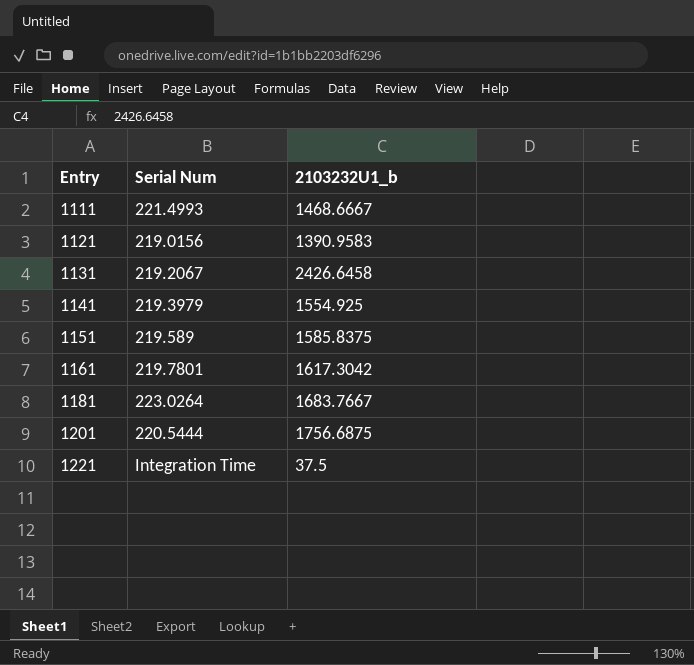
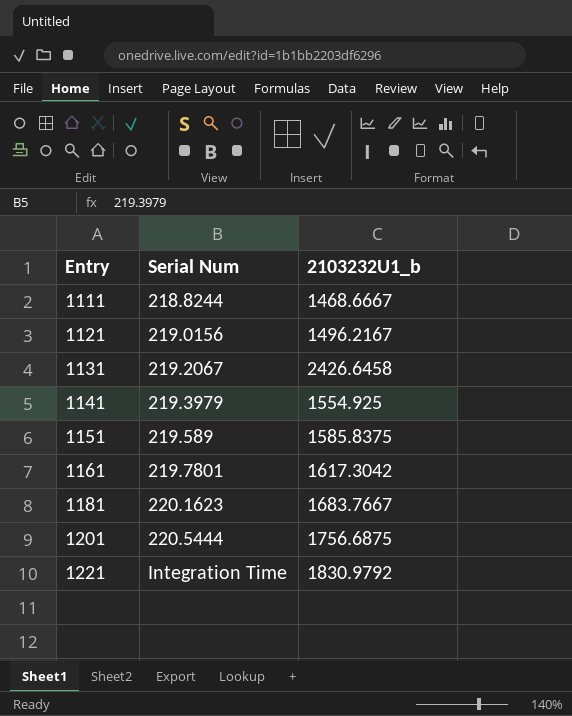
1111 | Serial Num: 221.4993 -> 218.8244
1121 | 2103232U1_b: 1390.9583 -> 1496.2167
1181 | Serial Num: 223.0264 -> 220.1623
1221 | 2103232U1_b: 37.5 -> 1830.9792

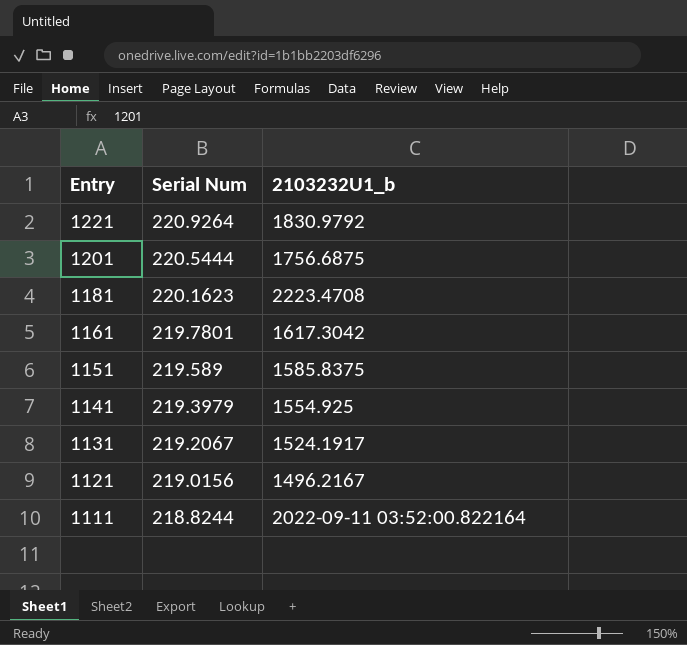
row order: Entry ascending -> Entry descending
1221 | Serial Num: Integration Time -> 220.9264
1181 | 2103232U1_b: 1683.7667 -> 2223.4708
1131 | 2103232U1_b: 2426.6458 -> 1524.1917
1111 | 2103232U1_b: 1468.6667 -> 2022-09-11 03:52:00.822164

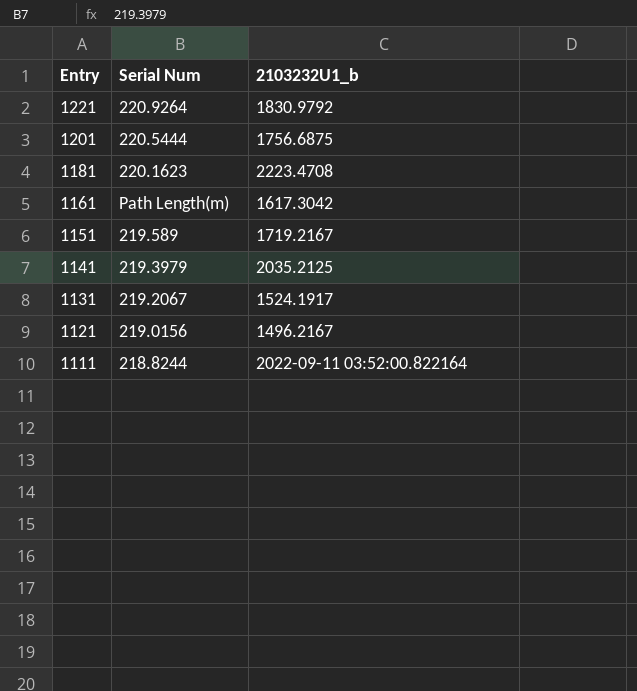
1161 | Serial Num: 219.7801 -> Path Length(m)
1151 | 2103232U1_b: 1585.8375 -> 1719.2167
1141 | 2103232U1_b: 1554.925 -> 2035.2125

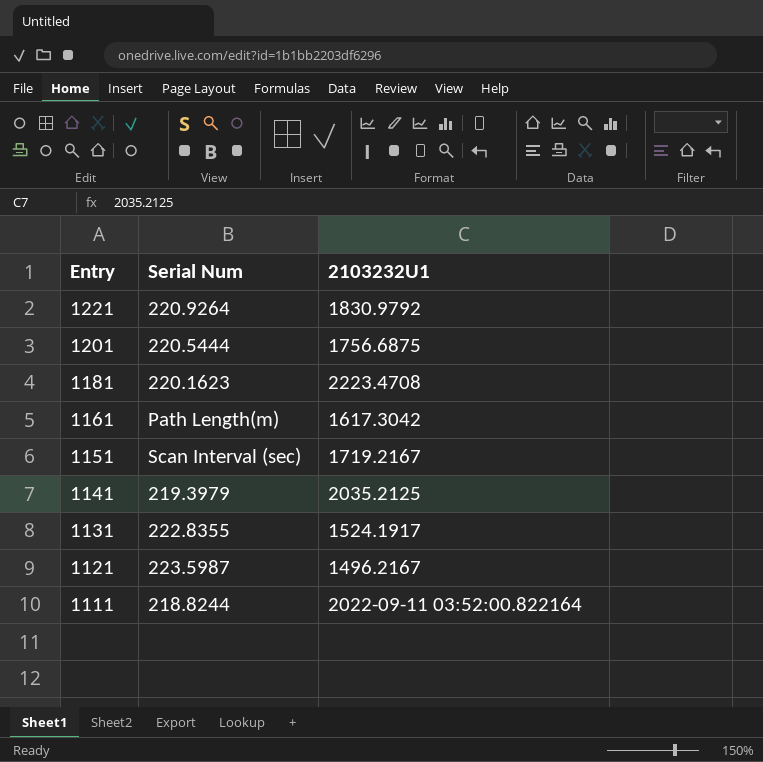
column name: 2103232U1_b -> 2103232U1
1151 | Serial Num: 219.589 -> Scan Interval (sec)
1131 | Serial Num: 219.2067 -> 222.8355
1121 | Serial Num: 219.0156 -> 223.5987

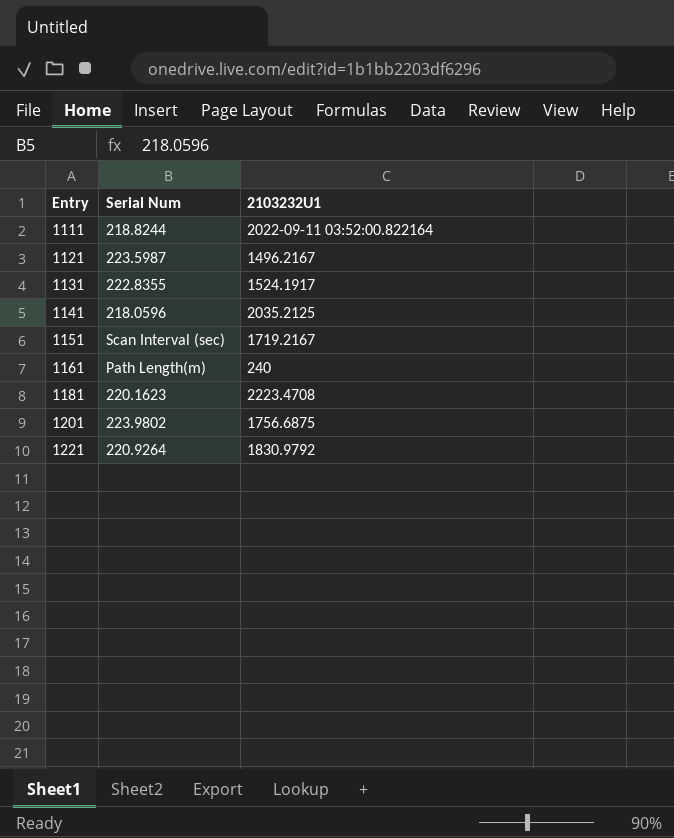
row order: Entry descending -> Entry ascending
1141 | Serial Num: 219.3979 -> 218.0596
1161 | 2103232U1: 1617.3042 -> 240
1201 | Serial Num: 220.5444 -> 223.9802

